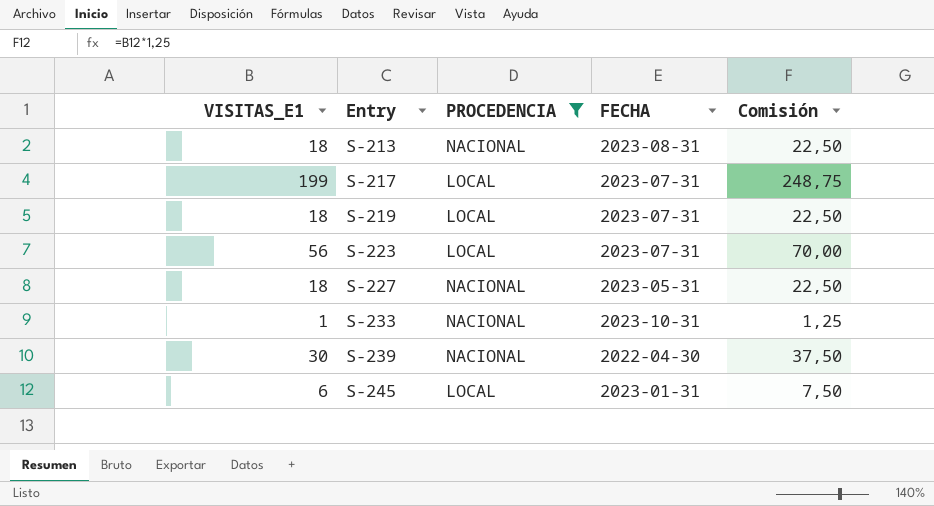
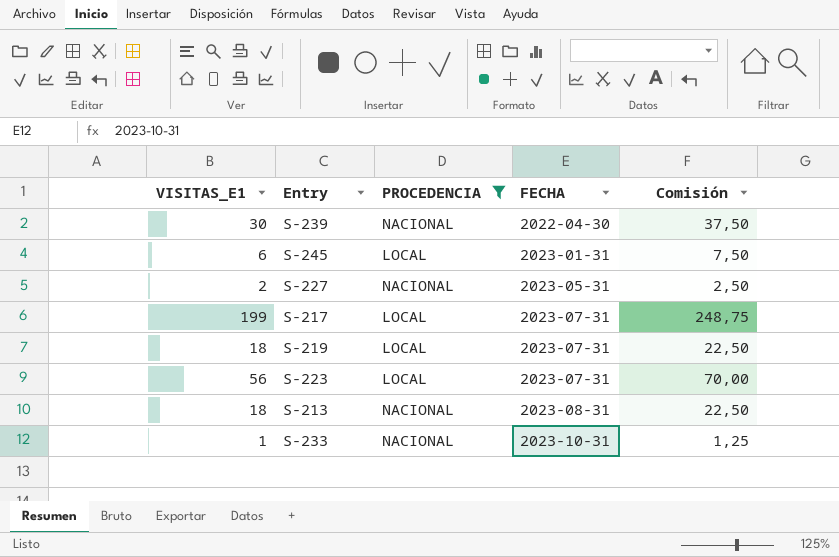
row order: Entry ascending -> FECHA ascending
S-227 | VISITAS_E1: 18 -> 2
S-227 | Comisión: 22,50 -> 2,50

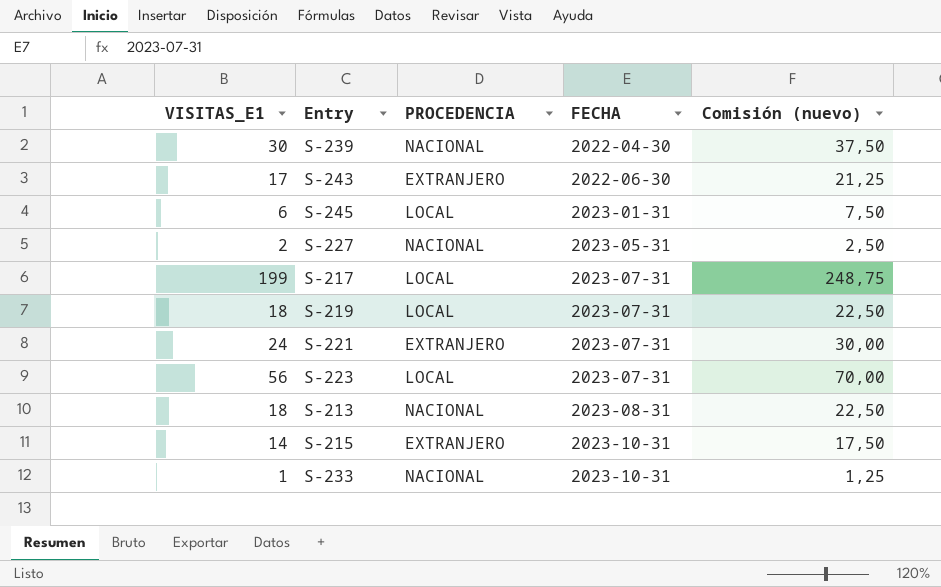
filter: PROCEDENCIA != EXTRANJERO -> none
column name: Comisión -> Comisión (nuevo)

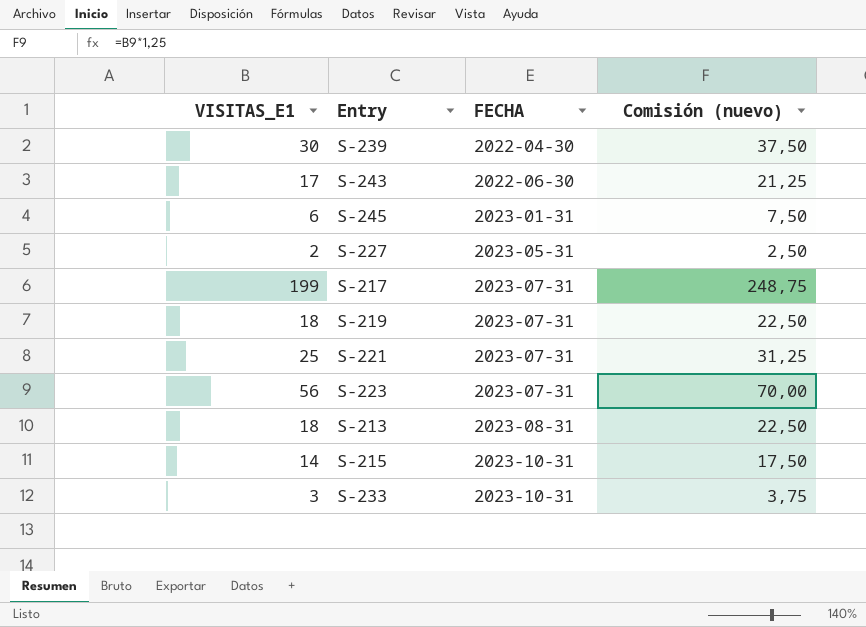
column PROCEDENCIA | position: 3 -> none
S-221 | VISITAS_E1: 24 -> 25
S-221 | Comisión (nuevo): 30,00 -> 31,25
S-233 | VISITAS_E1: 1 -> 3
S-233 | Comisión (nuevo): 1,25 -> 3,75

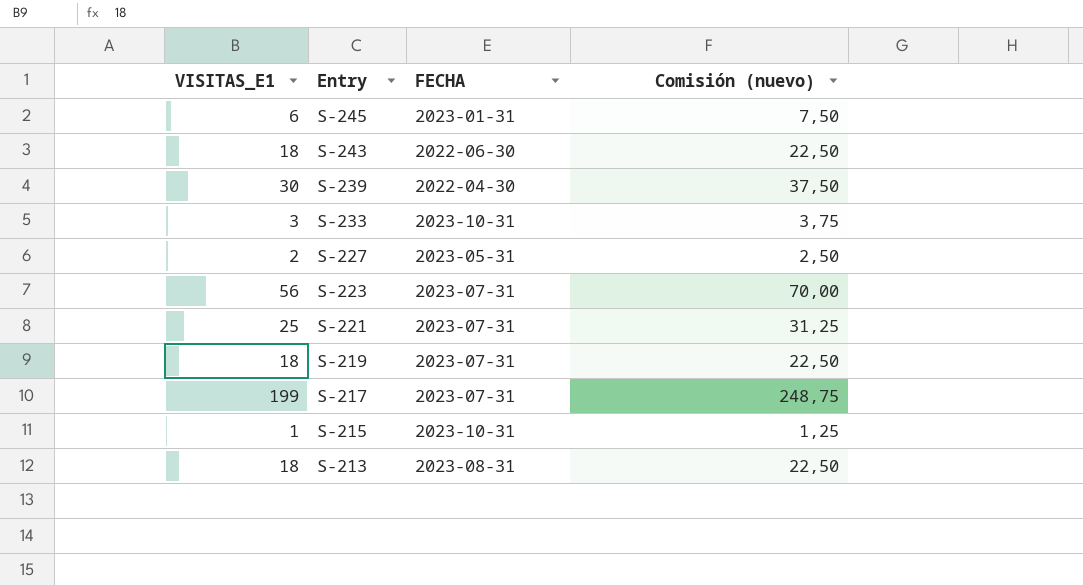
row order: FECHA ascending -> Entry descending
S-243 | VISITAS_E1: 17 -> 18
S-243 | Comisión (nuevo): 21,25 -> 22,50
S-215 | VISITAS_E1: 14 -> 1
S-215 | Comisión (nuevo): 17,50 -> 1,25

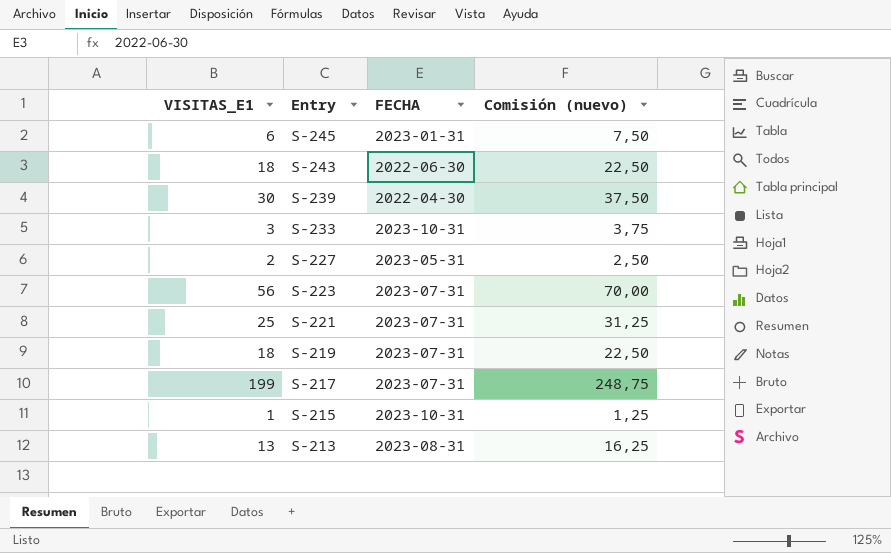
S-213 | VISITAS_E1: 18 -> 13
S-213 | Comisión (nuevo): 22,50 -> 16,25

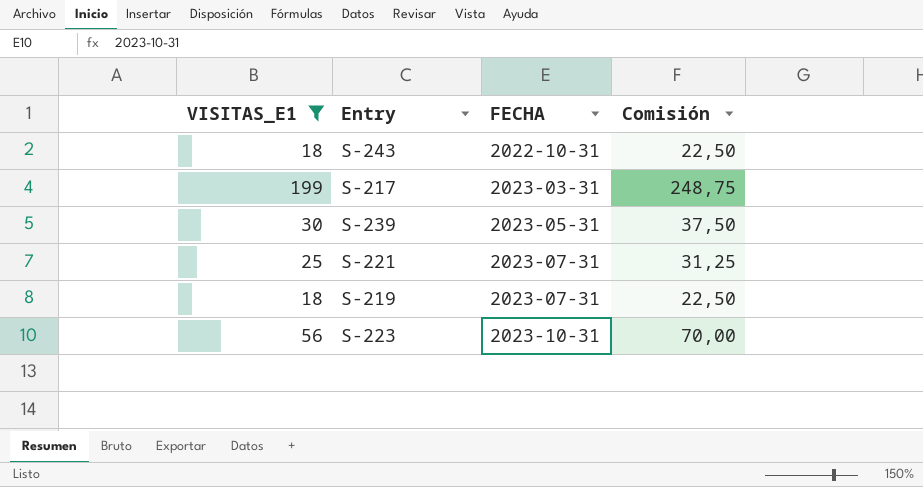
filter: none -> VISITAS_E1 >= 18
row order: Entry descending -> FECHA ascending
column name: Comisión (nuevo) -> Comisión
S-243 | FECHA: 2022-06-30 -> 2022-10-31
S-217 | FECHA: 2023-07-31 -> 2023-03-31
S-239 | FECHA: 2022-04-30 -> 2023-05-31
S-223 | FECHA: 2023-07-31 -> 2023-10-31

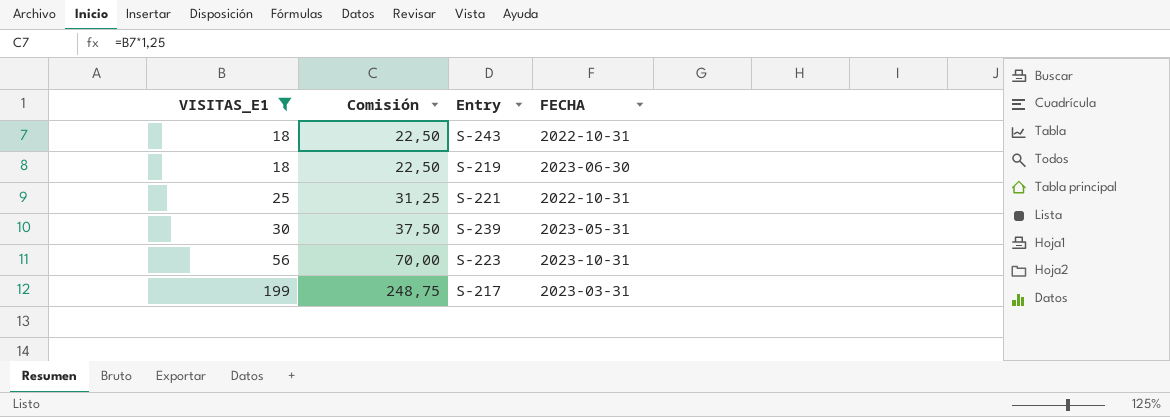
row order: FECHA ascending -> VISITAS_E1 ascending
column Comisión | position: 4 -> 2
S-219 | FECHA: 2023-07-31 -> 2023-06-30
S-221 | FECHA: 2023-07-31 -> 2022-10-31

